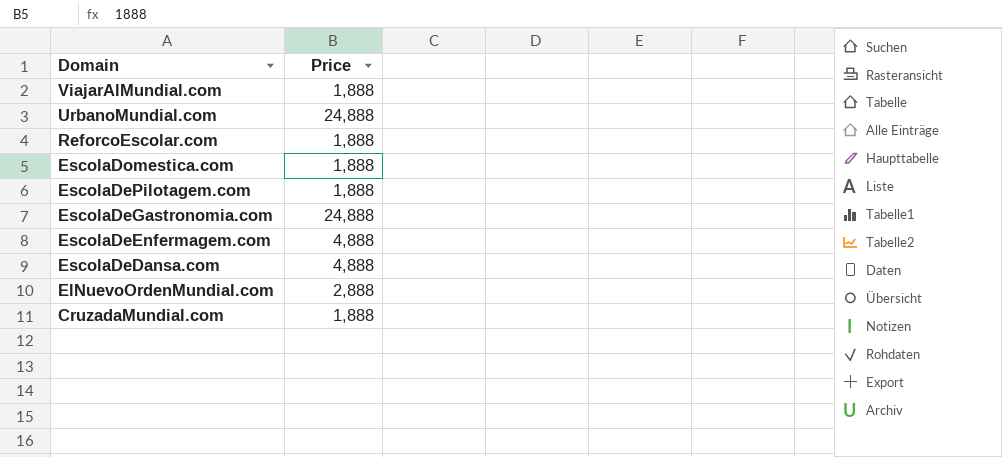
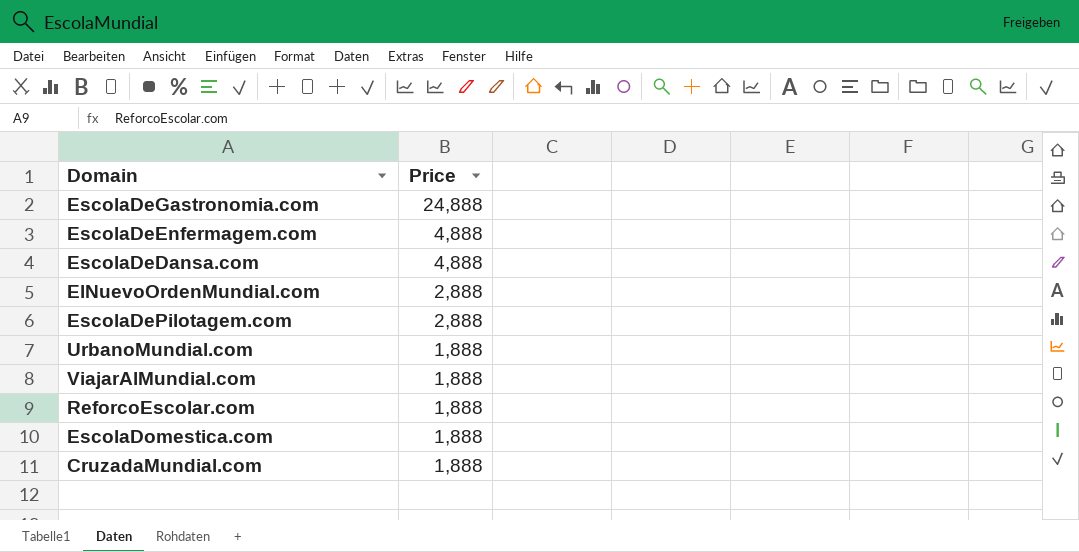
row order: Domain descending -> Price descending
EscolaDePilotagem.com | Price: 1,888 -> 2,888
UrbanoMundial.com | Price: 24,888 -> 1,888

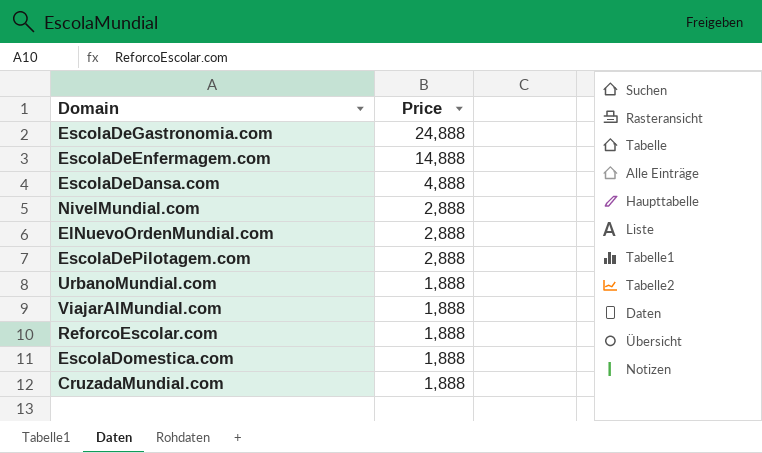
EscolaDeEnfermagem.com | Price: 4,888 -> 14,888
row NivelMundial.com: none -> 2,888

